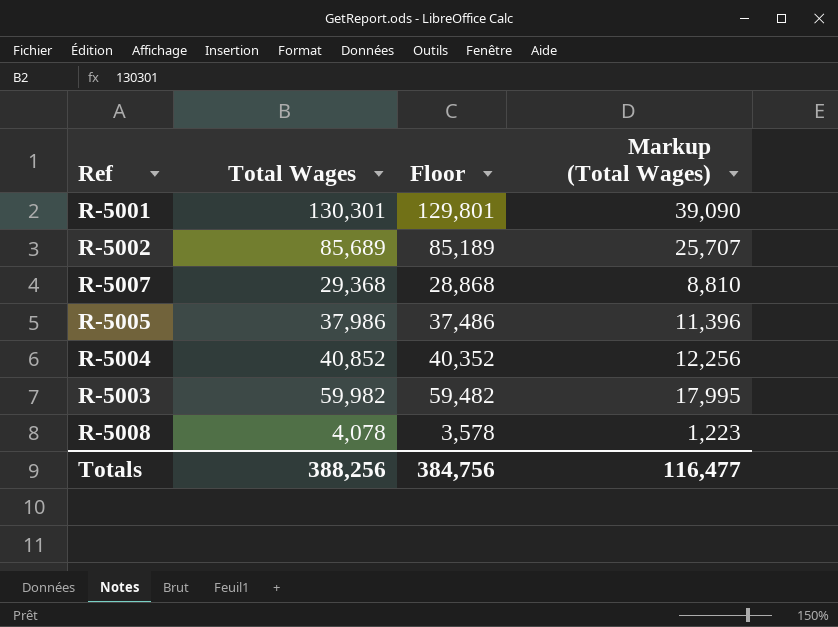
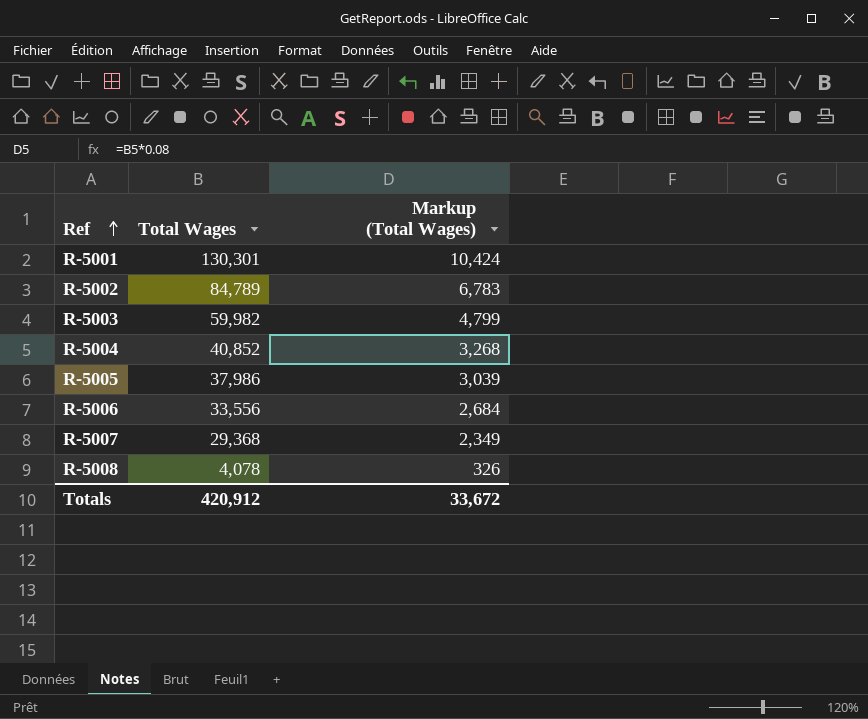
row order: none -> Ref ascending
column Floor | formula: [Total Wages] - 500 -> none
column Markup (Total Wages) | formula: [Total Wages] * 0.3 -> [Total Wages] * 0.08
R-5002 | Total Wages: 85,689 -> 84,789
row R-5006: none -> 33,556 | 2,684
Totals | Total Wages: 388,256 -> 420,912
Totals | Markup (Total Wages): 116,477 -> 33,672

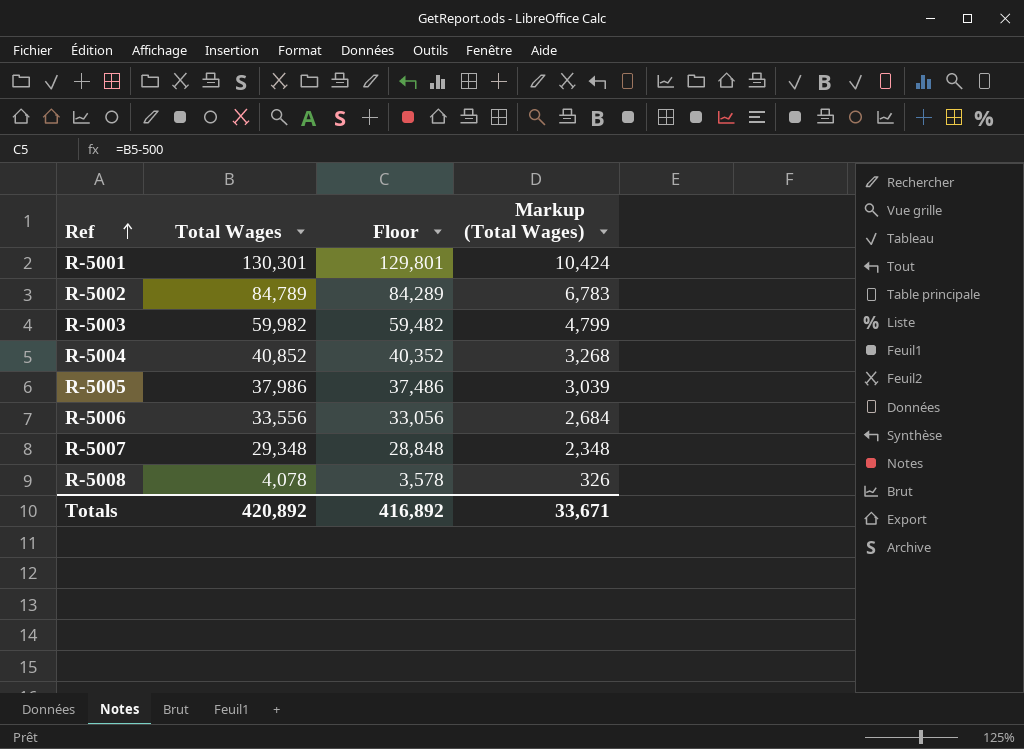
column Floor | formula: none -> [Total Wages] - 500
R-5007 | Total Wages: 29,368 -> 29,348
R-5007 | Markup (Total Wages): 2,349 -> 2,348
Totals | Total Wages: 420,912 -> 420,892
Totals | Markup (Total Wages): 33,672 -> 33,671

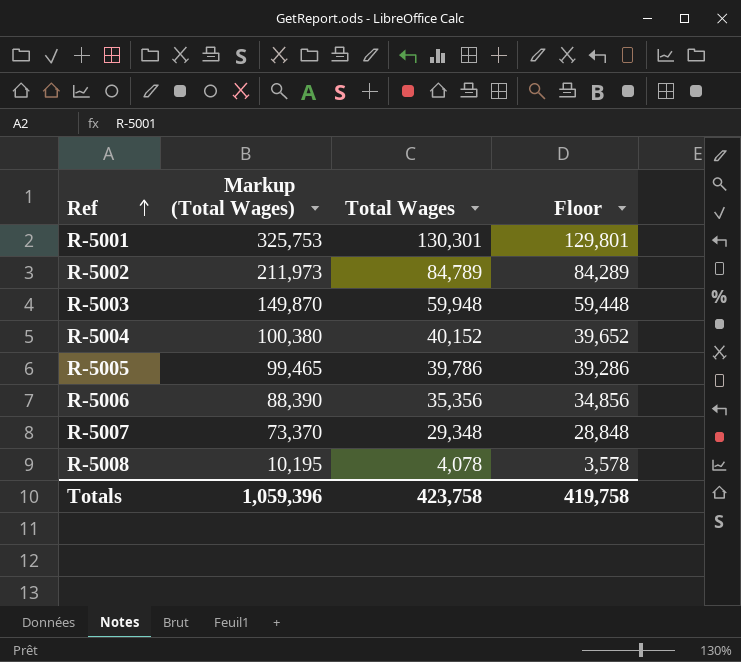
column Markup (Total Wages) | formula: [Total Wages] * 0.08 -> [Total Wages] * 2.5
column Markup (Total Wages) | position: 4 -> 2
R-5003 | Total Wages: 59,982 -> 59,948
R-5003 | Floor: 59,482 -> 59,448
R-5004 | Total Wages: 40,852 -> 40,152
R-5004 | Floor: 40,352 -> 39,652
R-5005 | Total Wages: 37,986 -> 39,786
R-5005 | Floor: 37,486 -> 39,286
R-5006 | Total Wages: 33,556 -> 35,356
R-5006 | Floor: 33,056 -> 34,856
Totals | Markup (Total Wages): 33,671 -> 1,059,396
Totals | Total Wages: 420,892 -> 423,758
Totals | Floor: 416,892 -> 419,758

